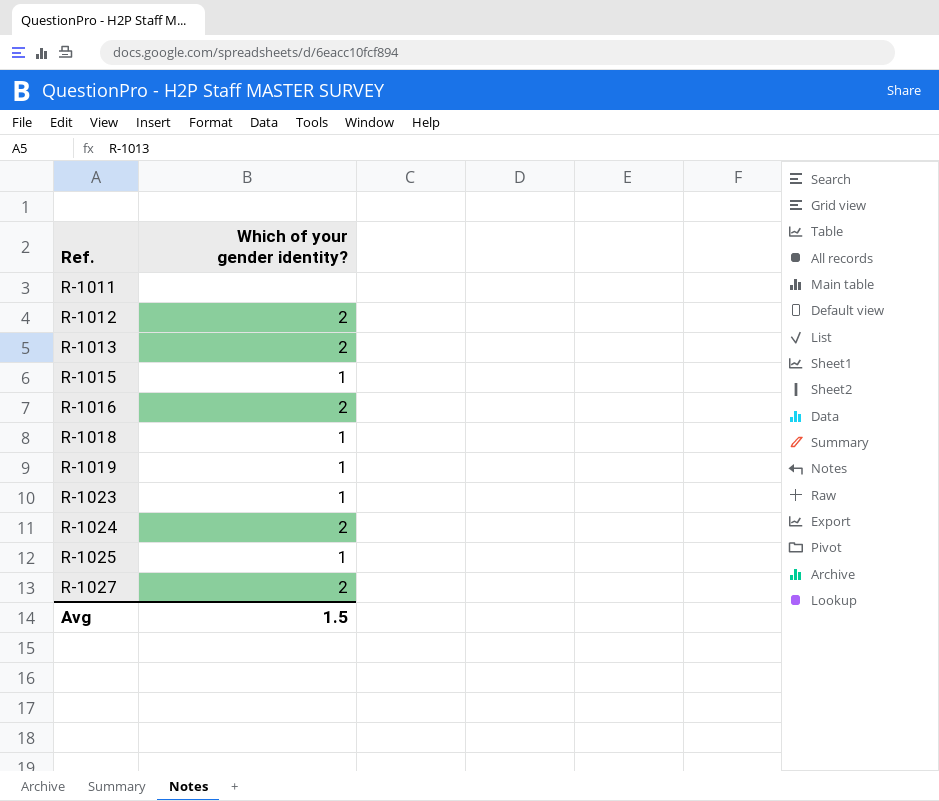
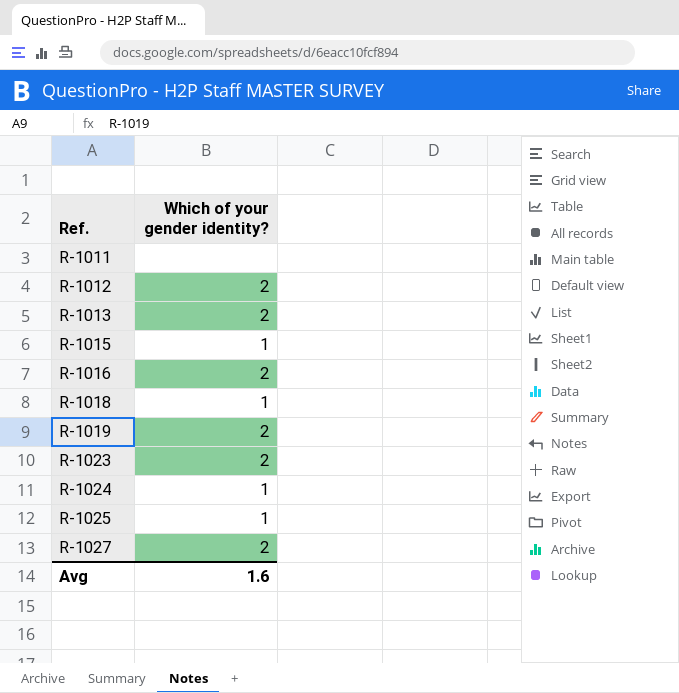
R-1019 | Which of your gender identity?: 1 -> 2
R-1023 | Which of your gender identity?: 1 -> 2
R-1024 | Which of your gender identity?: 2 -> 1
Avg | Which of your gender identity?: 1.5 -> 1.6

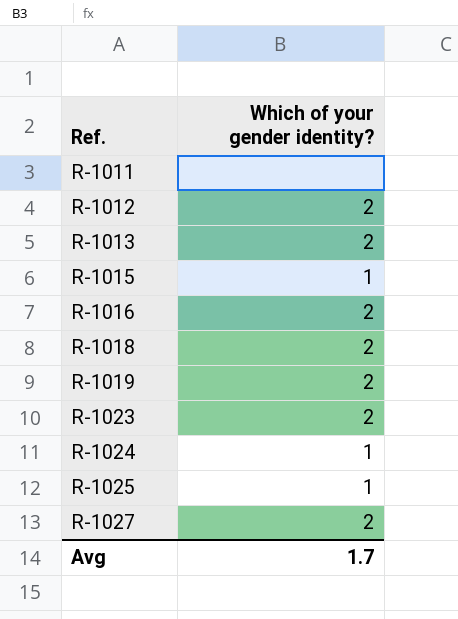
R-1018 | Which of your gender identity?: 1 -> 2
Avg | Which of your gender identity?: 1.6 -> 1.7

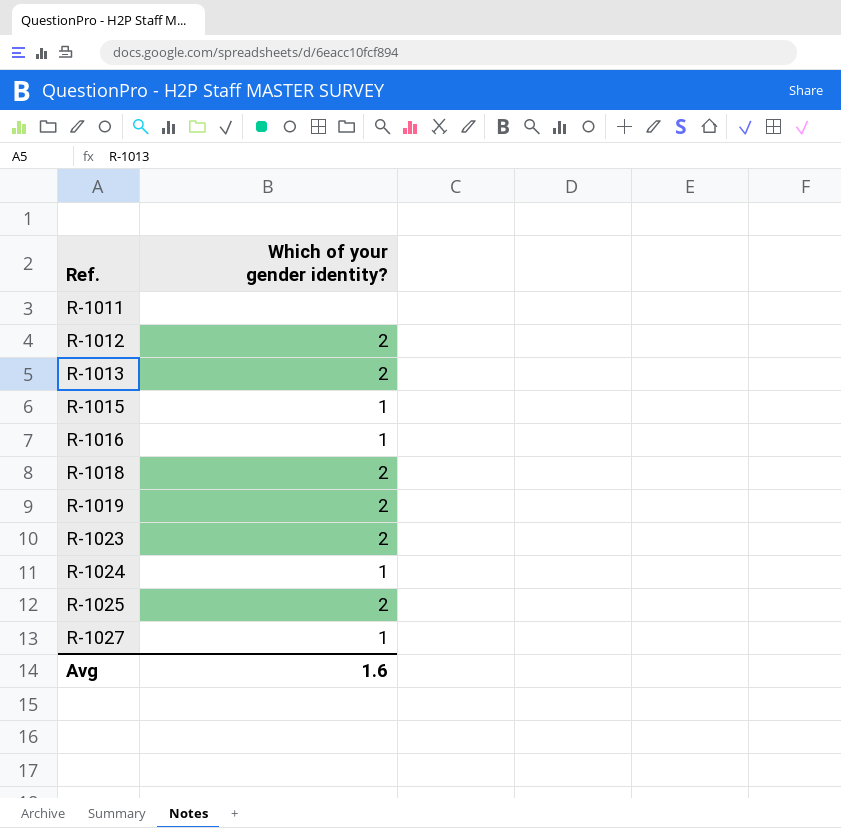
R-1016 | Which of your gender identity?: 2 -> 1
R-1025 | Which of your gender identity?: 1 -> 2
R-1027 | Which of your gender identity?: 2 -> 1
Avg | Which of your gender identity?: 1.7 -> 1.6

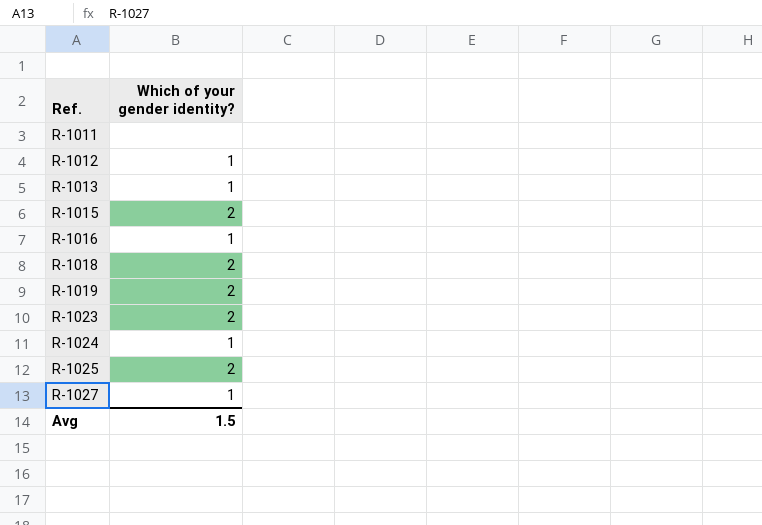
R-1012 | Which of your gender identity?: 2 -> 1
R-1013 | Which of your gender identity?: 2 -> 1
R-1015 | Which of your gender identity?: 1 -> 2
Avg | Which of your gender identity?: 1.6 -> 1.5

